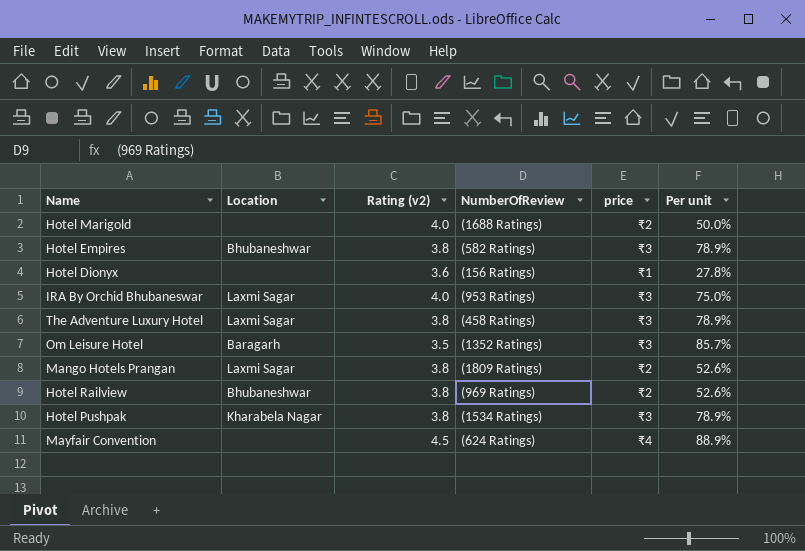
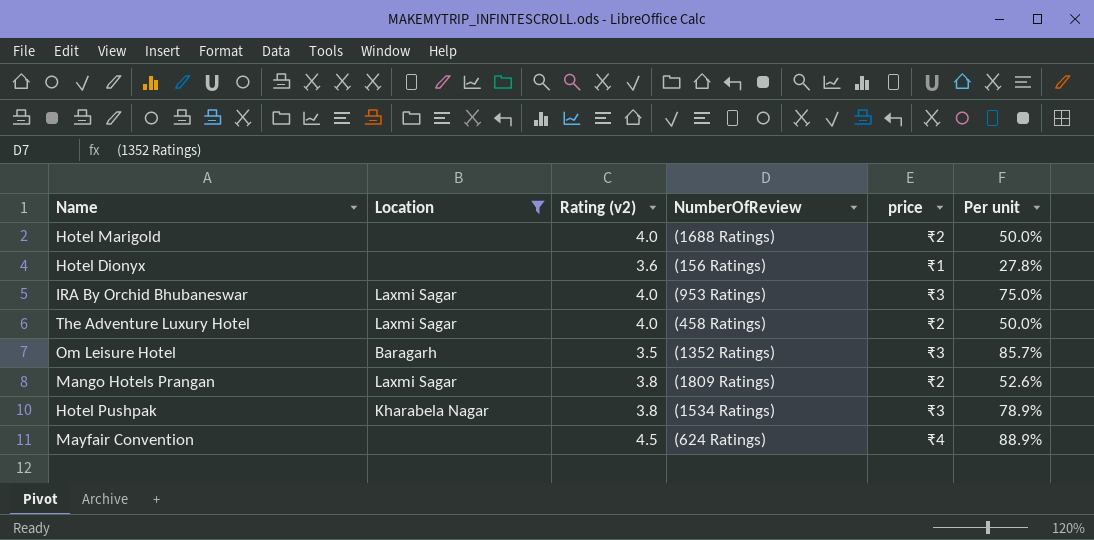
filter: none -> Location != Bhubaneshwar
The Adventure Luxury Hotel | Rating (v2): 3.8 -> 4.0
The Adventure Luxury Hotel | price: ₹3 -> ₹2
The Adventure Luxury Hotel | Per unit: 78.9% -> 50.0%

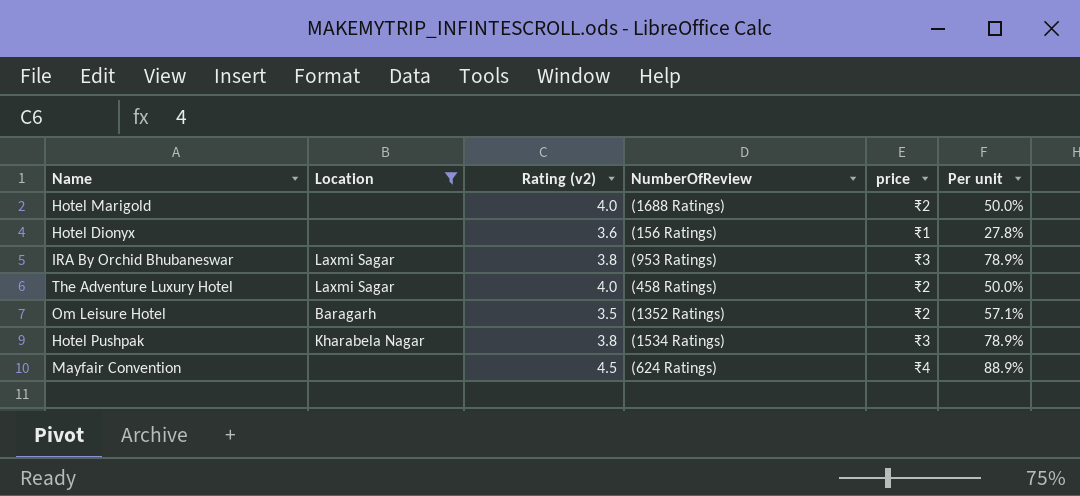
row Mango Hotels Prangan: Laxmi Sagar | 3.8 | (1809 Ratings) | ₹2 | 52.6% -> none
IRA By Orchid Bhubaneswar | Rating (v2): 4.0 -> 3.8
IRA By Orchid Bhubaneswar | Per unit: 75.0% -> 78.9%
Om Leisure Hotel | price: ₹3 -> ₹2
Om Leisure Hotel | Per unit: 85.7% -> 57.1%

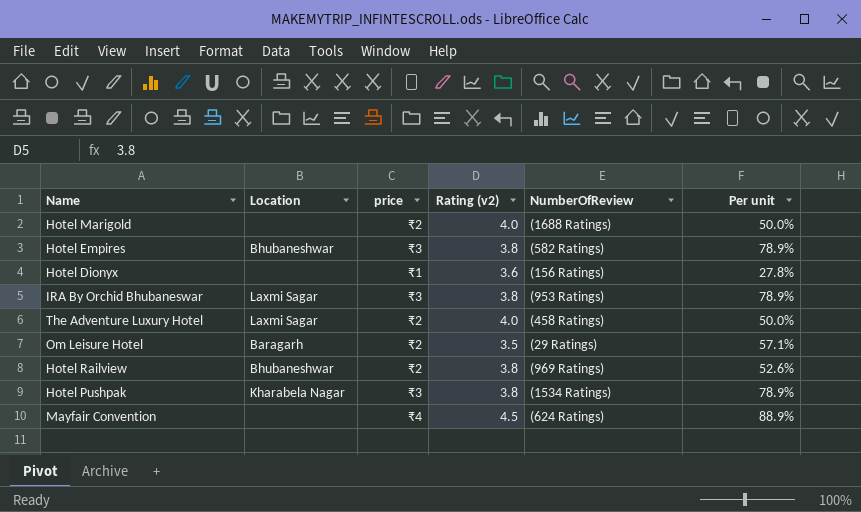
filter: Location != Bhubaneshwar -> none
column price | position: 5 -> 3
Om Leisure Hotel | NumberOfReview: (1352 Ratings) -> (29 Ratings)

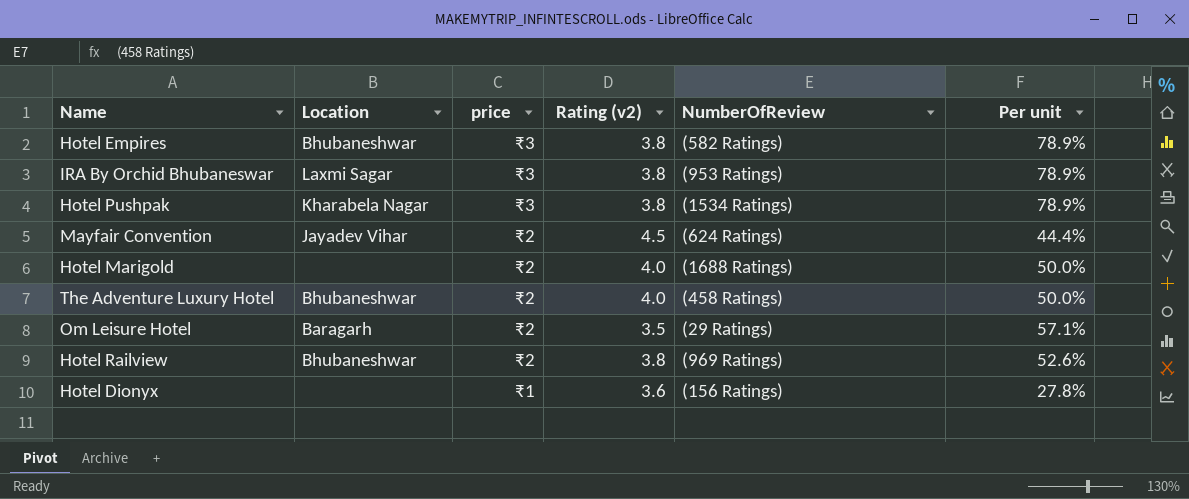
row order: none -> price descending
Mayfair Convention | Location: none -> Jayadev Vihar
Mayfair Convention | price: ₹4 -> ₹2
Mayfair Convention | Per unit: 88.9% -> 44.4%
The Adventure Luxury Hotel | Location: Laxmi Sagar -> Bhubaneshwar

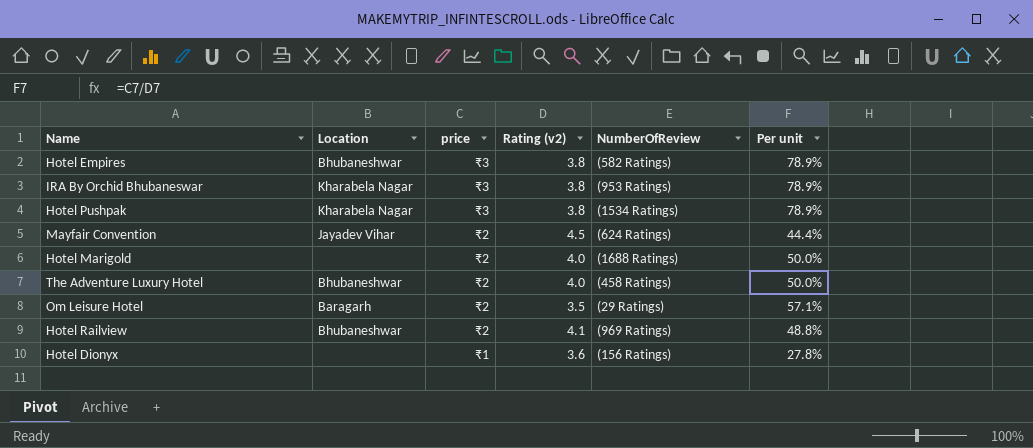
IRA By Orchid Bhubaneswar | Location: Laxmi Sagar -> Kharabela Nagar
Hotel Railview | Rating (v2): 3.8 -> 4.1
Hotel Railview | Per unit: 52.6% -> 48.8%

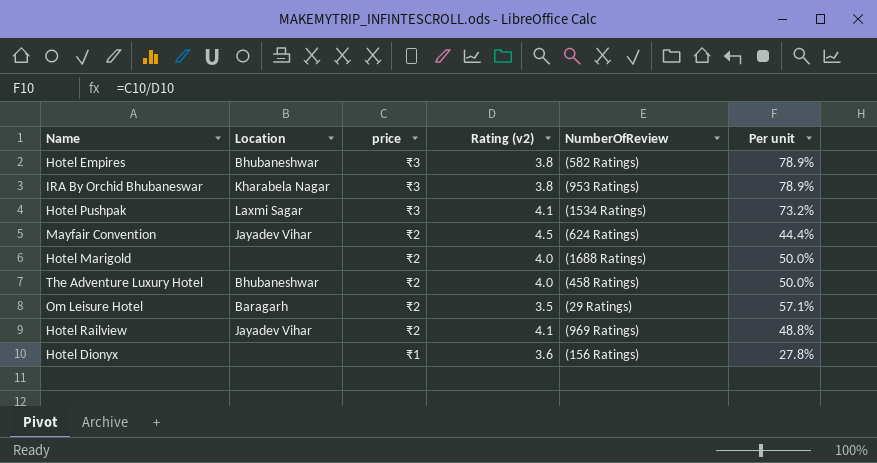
Hotel Pushpak | Location: Kharabela Nagar -> Laxmi Sagar
Hotel Pushpak | Rating (v2): 3.8 -> 4.1
Hotel Pushpak | Per unit: 78.9% -> 73.2%
Hotel Railview | Location: Bhubaneshwar -> Jayadev Vihar

